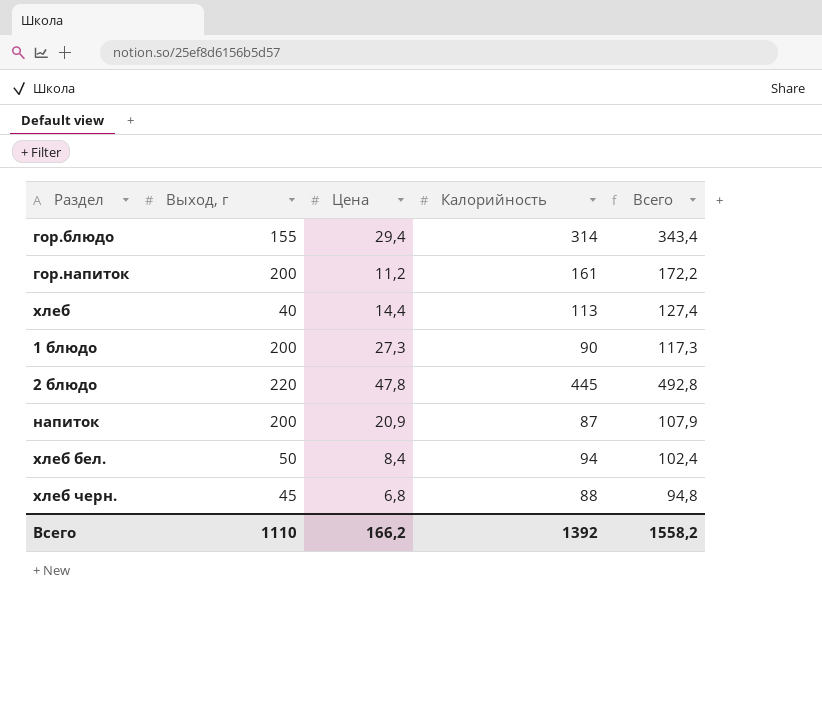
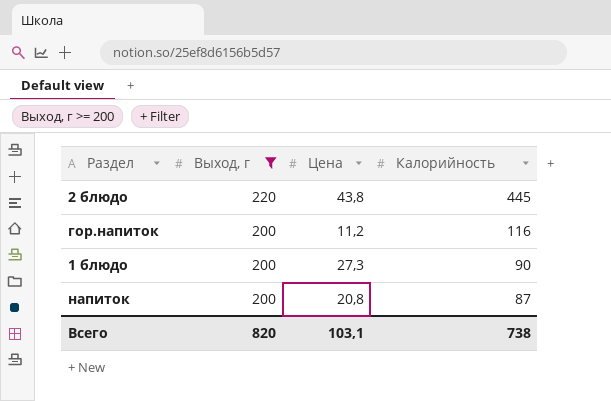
filter: none -> Выход, г >= 200
row order: none -> Выход, г descending
column Всего | formula: [Цена] + [Калорийность] -> none
2 блюдо | Цена: 47,8 -> 43,8
гор.напиток | Калорийность: 161 -> 116
напиток | Цена: 20,9 -> 20,8
Всего | Выход, г: 1110 -> 820
Всего | Цена: 166,2 -> 103,1
Всего | Калорийность: 1392 -> 738

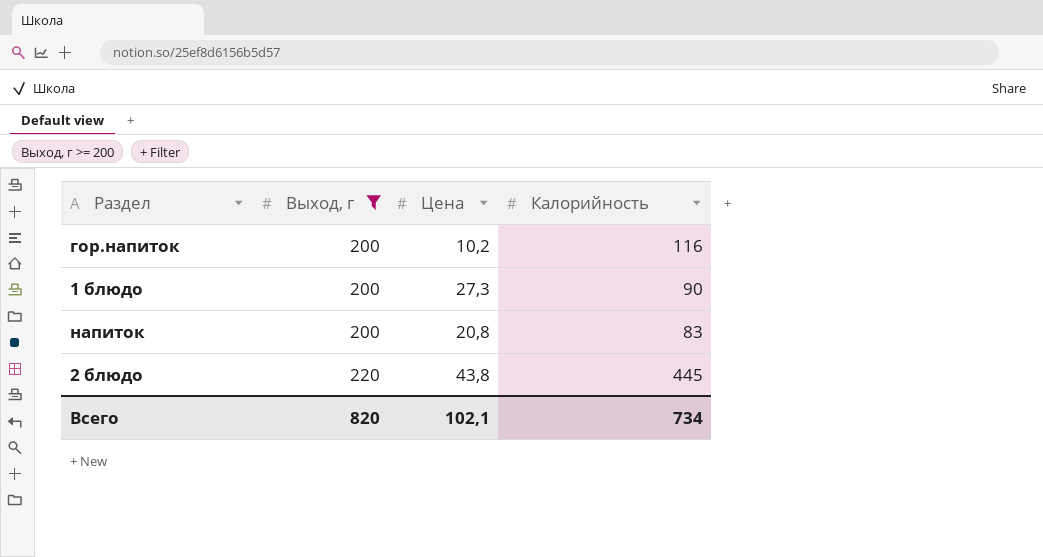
row order: Выход, г descending -> Выход, г ascending
гор.напиток | Цена: 11,2 -> 10,2
напиток | Калорийность: 87 -> 83
Всего | Цена: 103,1 -> 102,1
Всего | Калорийность: 738 -> 734

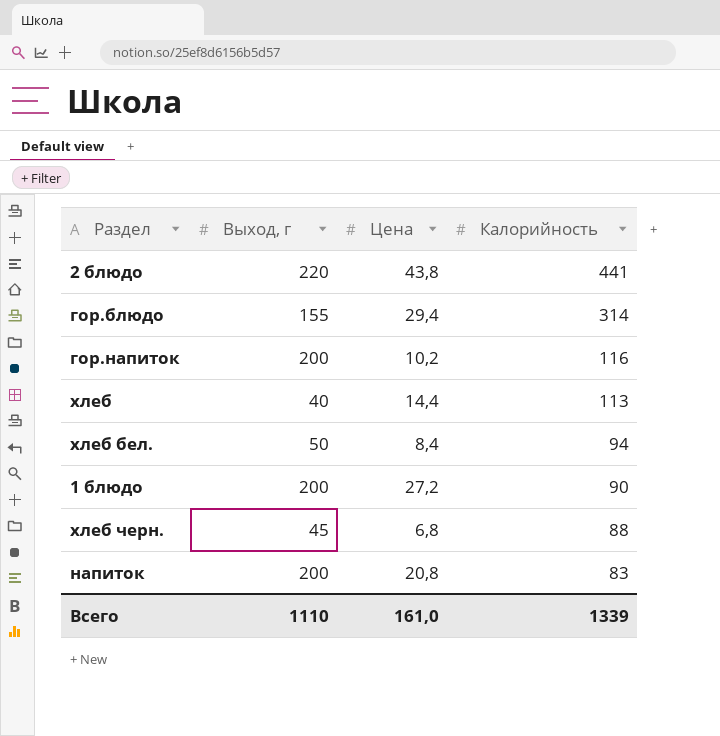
filter: Выход, г >= 200 -> none
row order: Выход, г ascending -> Калорийность descending
2 блюдо | Калорийность: 445 -> 441
1 блюдо | Цена: 27,3 -> 27,2
Всего | Выход, г: 820 -> 1110
Всего | Цена: 102,1 -> 161,0
Всего | Калорийность: 734 -> 1339

